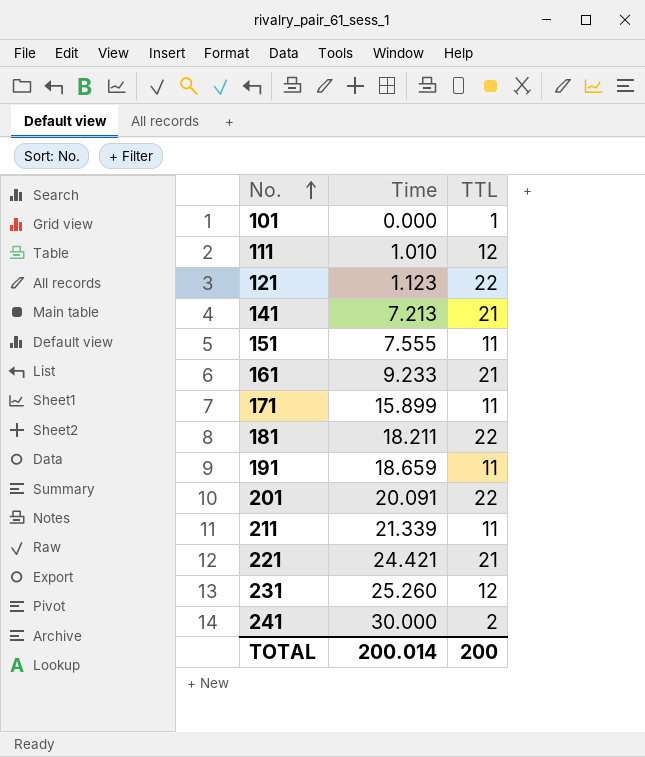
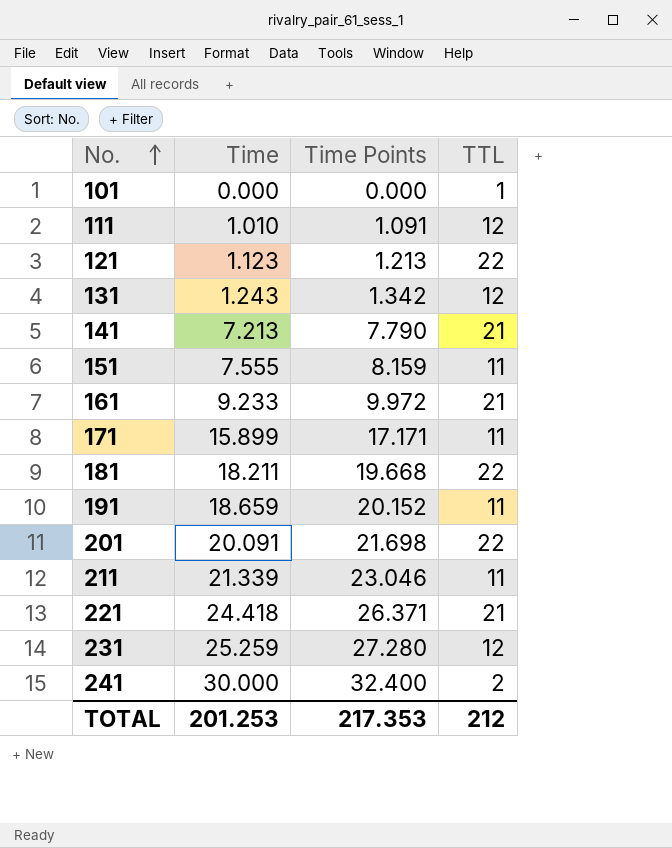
column Time Points | formula: none -> [Time] * 1.08
row 131: none -> 1.243 | 1.342 | 12
221 | Time: 24.421 -> 24.418
231 | Time: 25.260 -> 25.259
TOTAL | Time: 200.014 -> 201.253
TOTAL | TTL: 200 -> 212

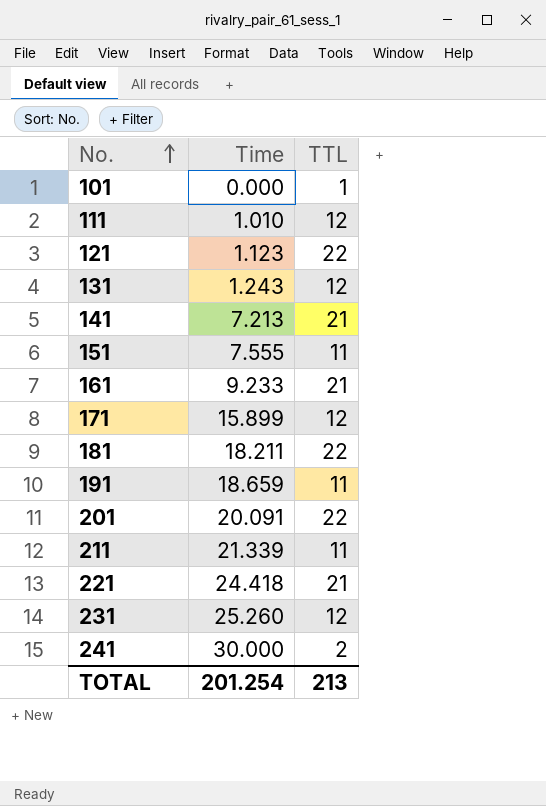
column Time Points | formula: [Time] * 1.08 -> none
171 | TTL: 11 -> 12
231 | Time: 25.259 -> 25.260
TOTAL | Time: 201.253 -> 201.254
TOTAL | TTL: 212 -> 213

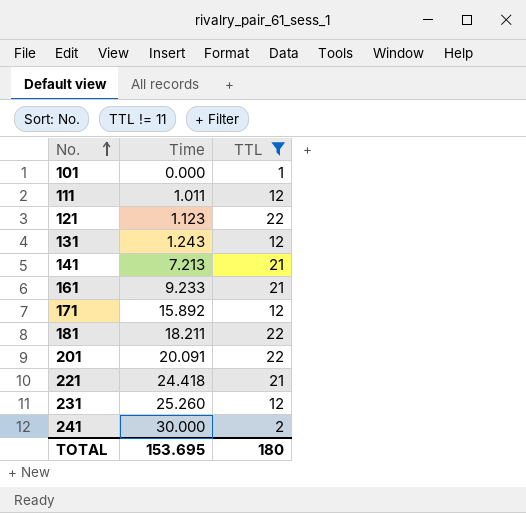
filter: none -> TTL != 11
111 | Time: 1.010 -> 1.011
171 | Time: 15.899 -> 15.892
TOTAL | Time: 201.254 -> 153.695
TOTAL | TTL: 213 -> 180

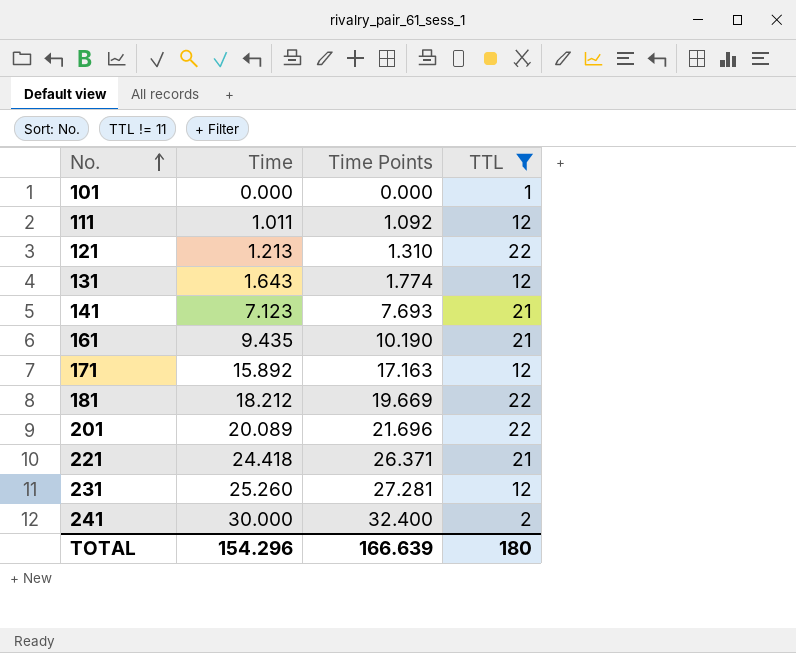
column Time Points | formula: none -> [Time] * 1.08
121 | Time: 1.123 -> 1.213
131 | Time: 1.243 -> 1.643
141 | Time: 7.213 -> 7.123
161 | Time: 9.233 -> 9.435
181 | Time: 18.211 -> 18.212
201 | Time: 20.091 -> 20.089
TOTAL | Time: 153.695 -> 154.296

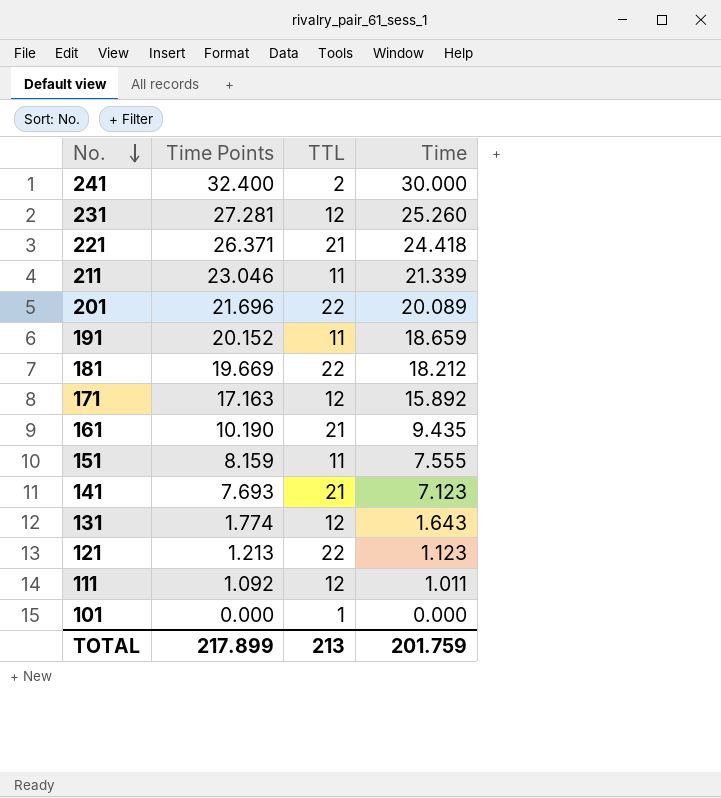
filter: TTL != 11 -> none
row order: No. ascending -> No. descending
column Time | position: 2 -> 4
121 | Time Points: 1.310 -> 1.213
121 | Time: 1.213 -> 1.123
TOTAL | Time Points: 166.639 -> 217.899
TOTAL | TTL: 180 -> 213
TOTAL | Time: 154.296 -> 201.759

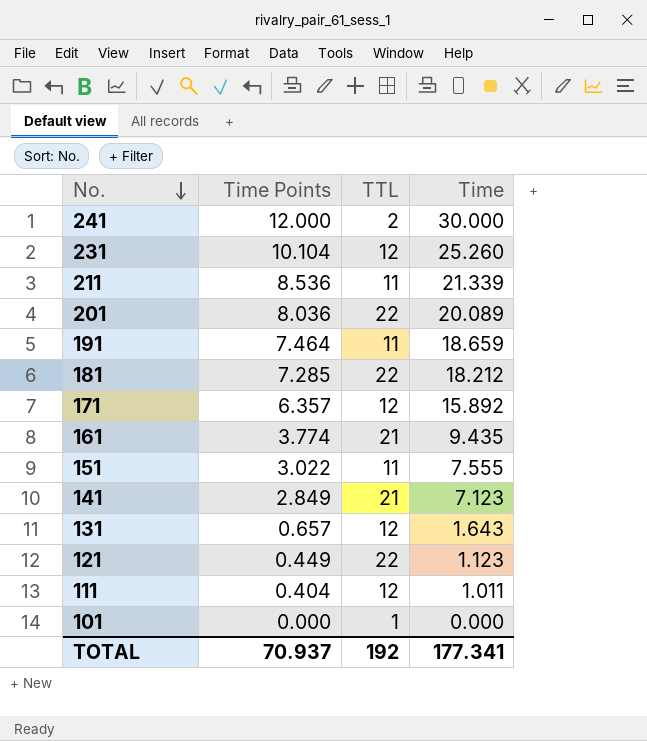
column Time Points | formula: [Time] * 1.08 -> [Time] * 0.4
row 221: 26.371 | 21 | 24.418 -> none
TOTAL | Time Points: 217.899 -> 70.937
TOTAL | TTL: 213 -> 192
TOTAL | Time: 201.759 -> 177.341

